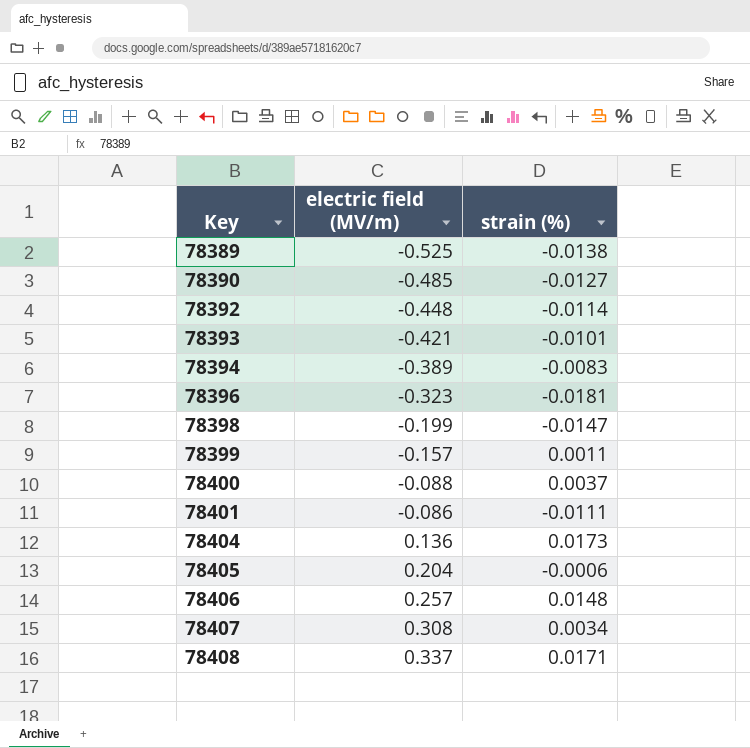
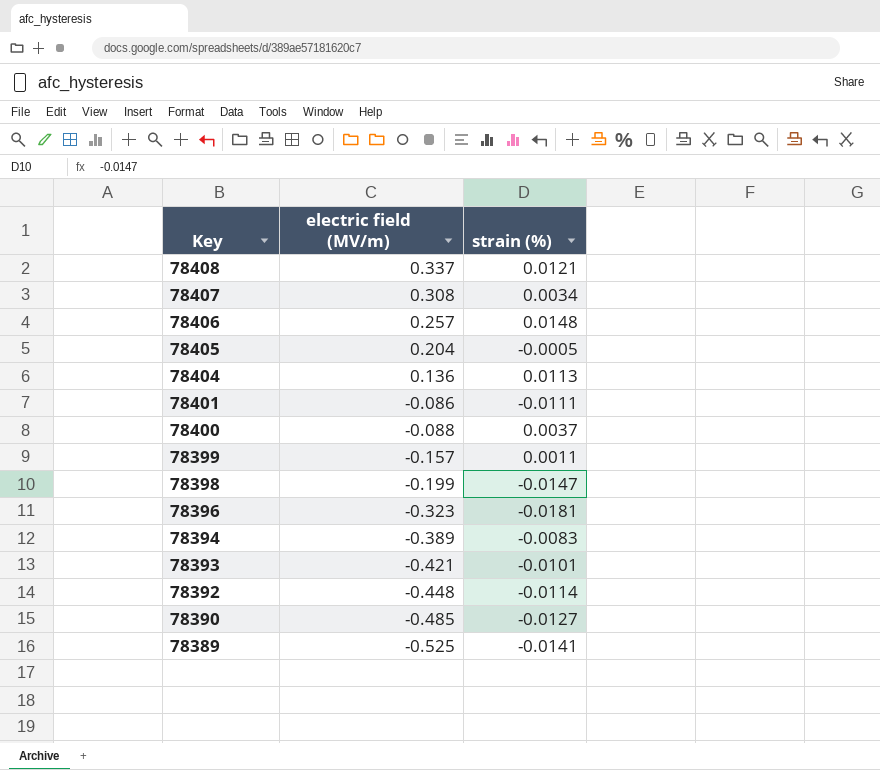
row order: Key ascending -> Key descending
78408 | strain (%): 0.0171 -> 0.0121
78405 | strain (%): -0.0006 -> -0.0005
78404 | strain (%): 0.0173 -> 0.0113
78389 | strain (%): -0.0138 -> -0.0141

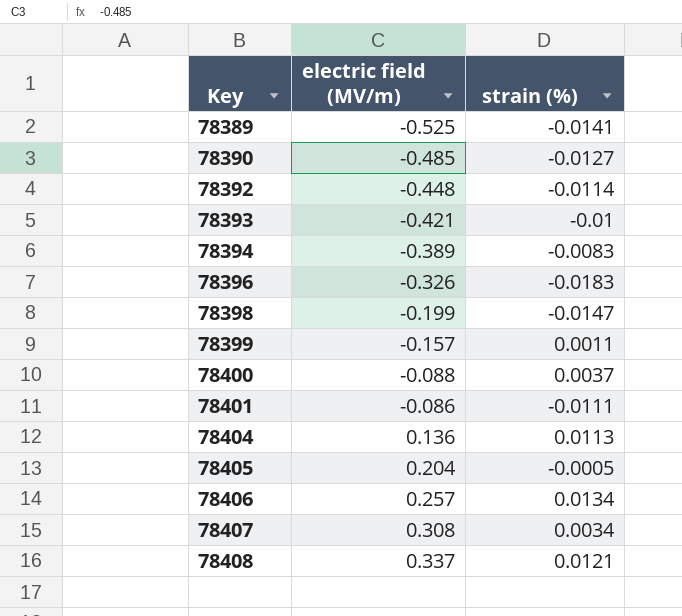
row order: Key descending -> Key ascending
78393 | strain (%): -0.0101 -> -0.01
78396 | electric field (MV/m): -0.323 -> -0.326
78396 | strain (%): -0.0181 -> -0.0183
78406 | strain (%): 0.0148 -> 0.0134

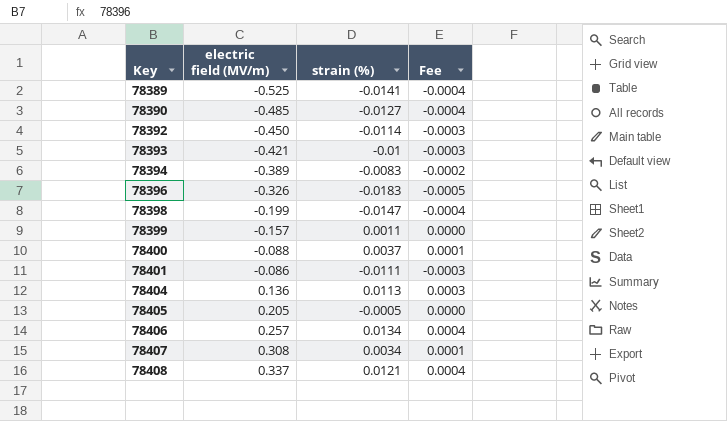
column Fee | formula: none -> [strain (%)] * 0.03
78392 | electric field (MV/m): -0.448 -> -0.450
78405 | electric field (MV/m): 0.204 -> 0.205

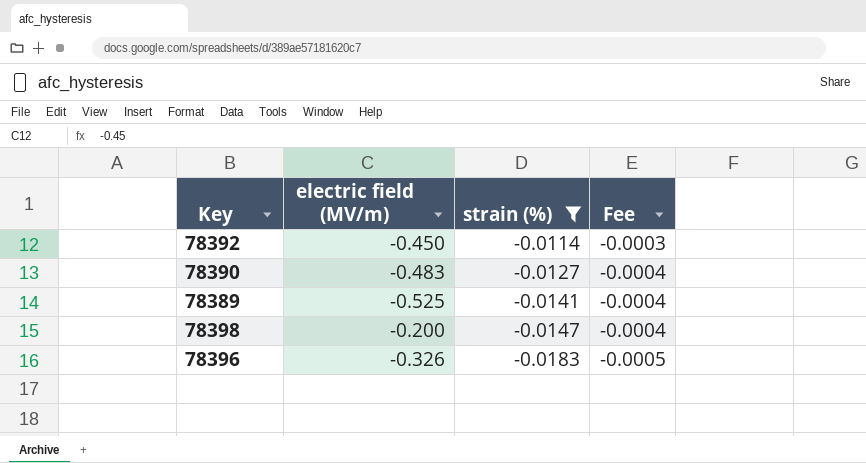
filter: none -> strain (%) <= -0.0114
row order: Key ascending -> strain (%) descending
78390 | electric field (MV/m): -0.485 -> -0.483
78398 | electric field (MV/m): -0.199 -> -0.200

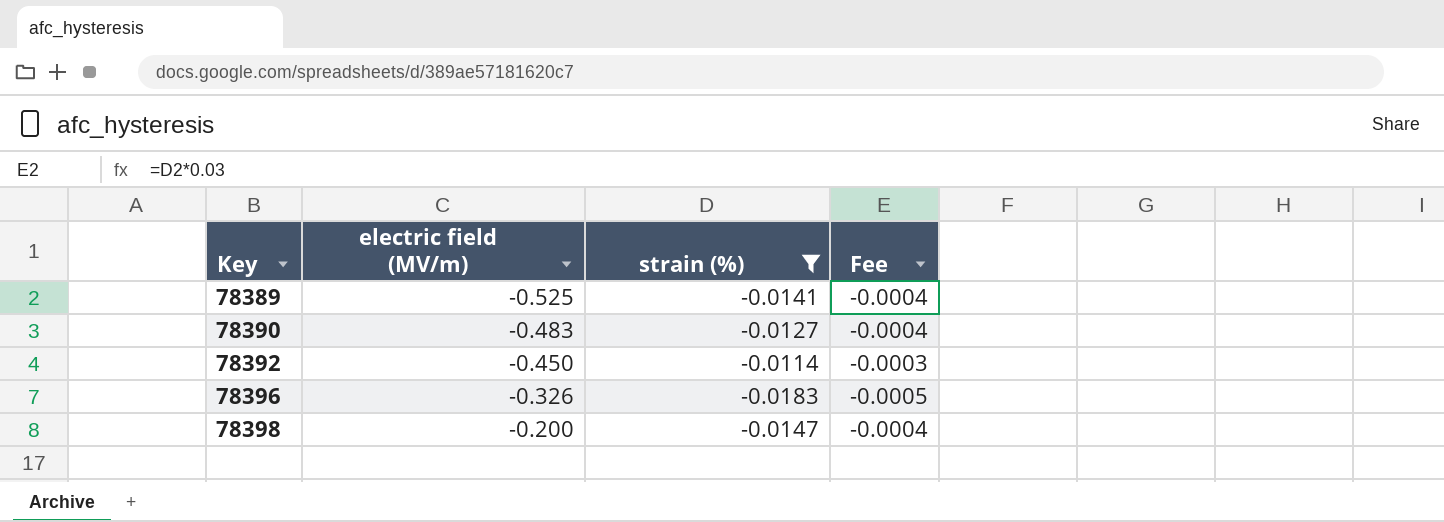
row order: strain (%) descending -> Key ascending

